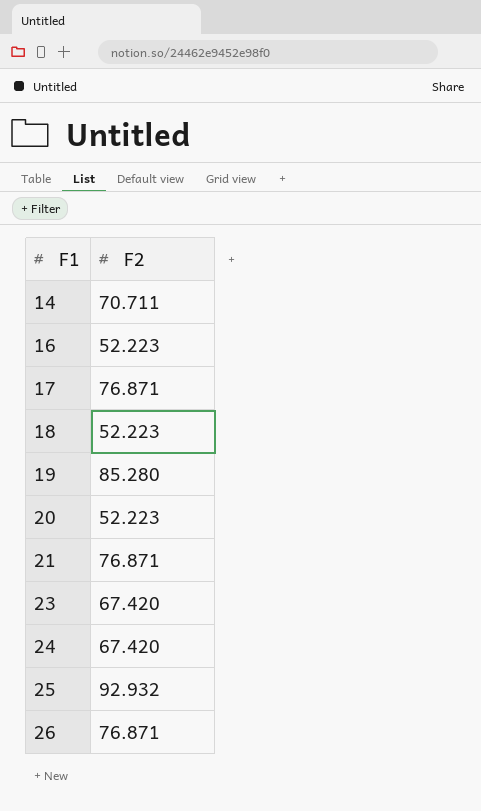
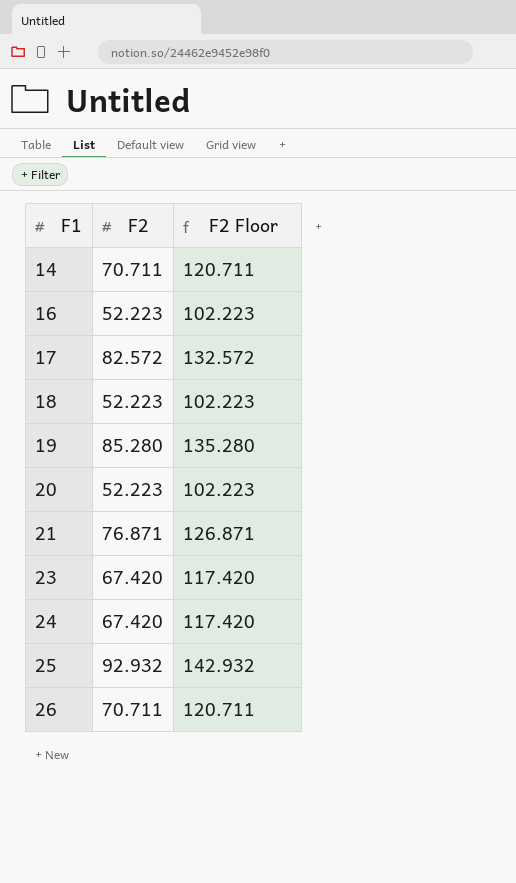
column F2 Floor | formula: none -> [F2] + 50
17 | F2: 76.871 -> 82.572
26 | F2: 76.871 -> 70.711

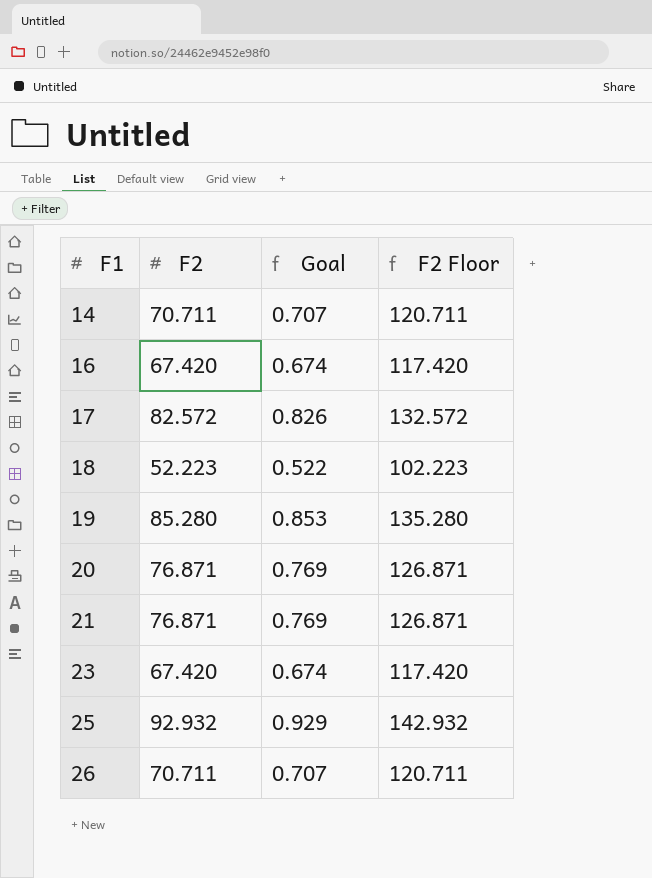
column Goal | formula: none -> [F2] * 0.01
row 24: 67.420 | 117.420 -> none
16 | F2: 52.223 -> 67.420
16 | F2 Floor: 102.223 -> 117.420
20 | F2: 52.223 -> 76.871
20 | F2 Floor: 102.223 -> 126.871

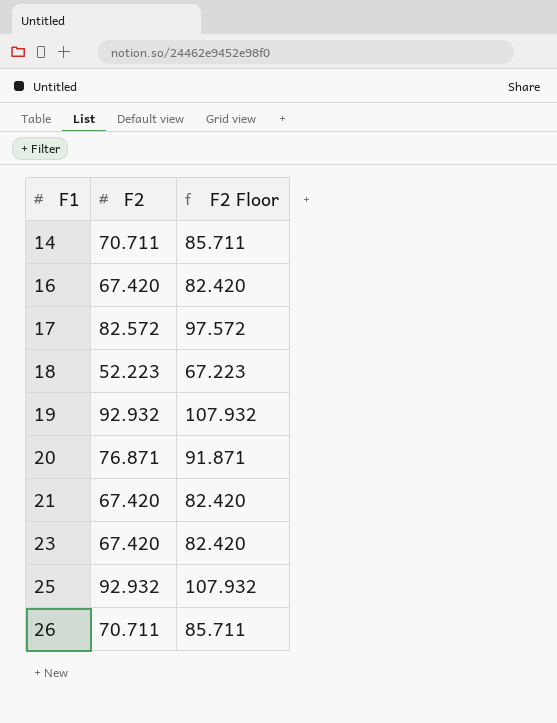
column Goal | formula: [F2] * 0.01 -> none
column F2 Floor | formula: [F2] + 50 -> [F2] + 15
19 | F2: 85.280 -> 92.932
21 | F2: 76.871 -> 67.420

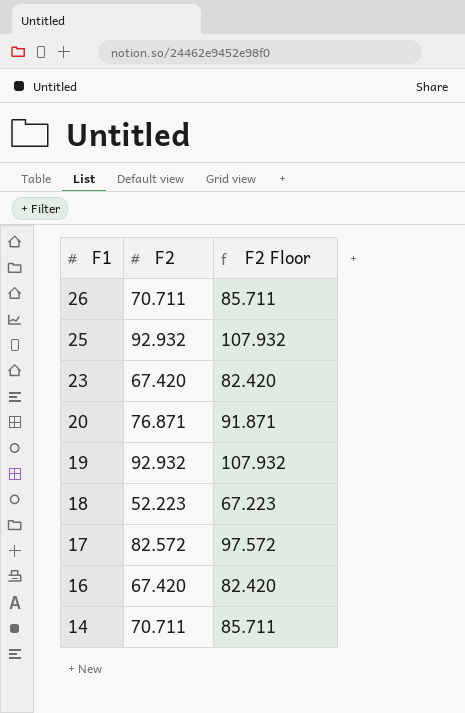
row order: F1 ascending -> F1 descending
row 21: 67.420 | 82.420 -> none

